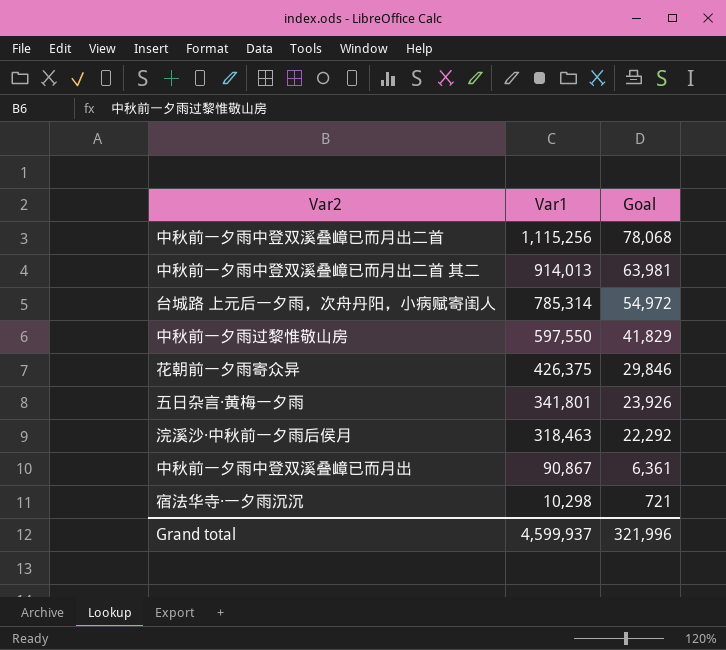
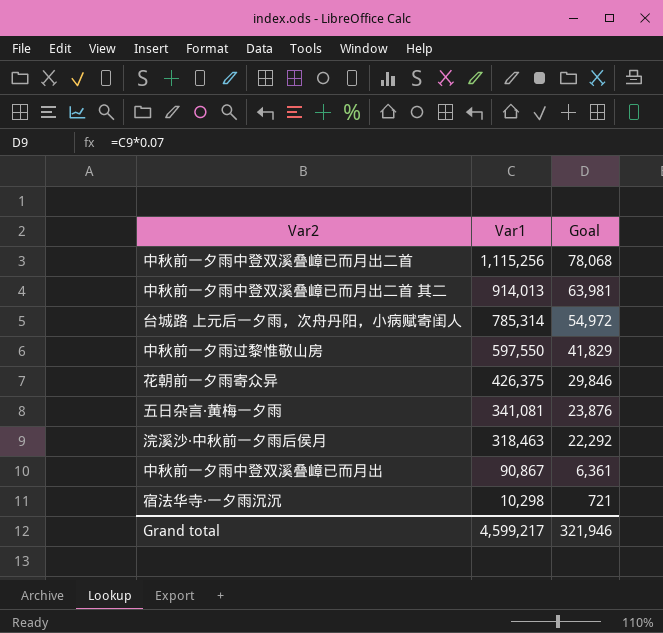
五日杂言·黄梅一夕雨 | Var1: 341,801 -> 341,081
五日杂言·黄梅一夕雨 | Goal: 23,926 -> 23,876
Grand total | Var1: 4,599,937 -> 4,599,217
Grand total | Goal: 321,996 -> 321,946

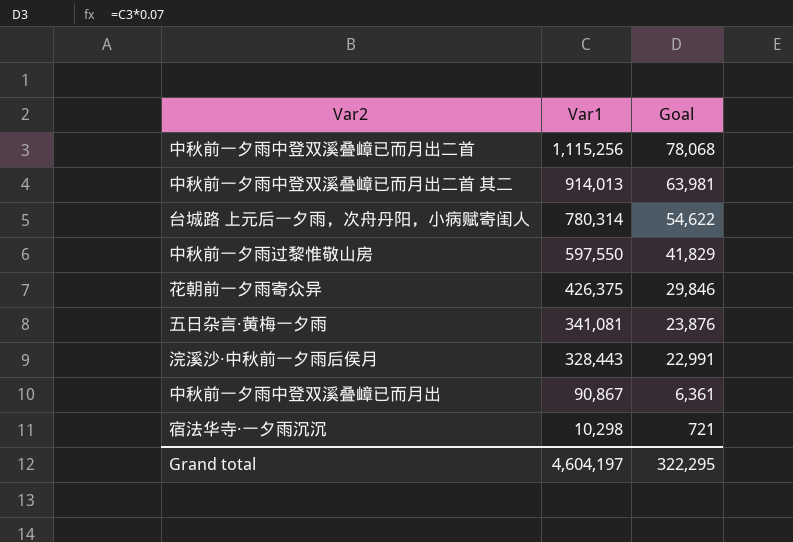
台城路 上元后一夕雨，次舟丹阳，小病赋寄闺人 | Var1: 785,314 -> 780,314
台城路 上元后一夕雨，次舟丹阳，小病赋寄闺人 | Goal: 54,972 -> 54,622
浣溪沙·中秋前一夕雨后侯月 | Var1: 318,463 -> 328,443
浣溪沙·中秋前一夕雨后侯月 | Goal: 22,292 -> 22,991
Grand total | Var1: 4,599,217 -> 4,604,197
Grand total | Goal: 321,946 -> 322,295

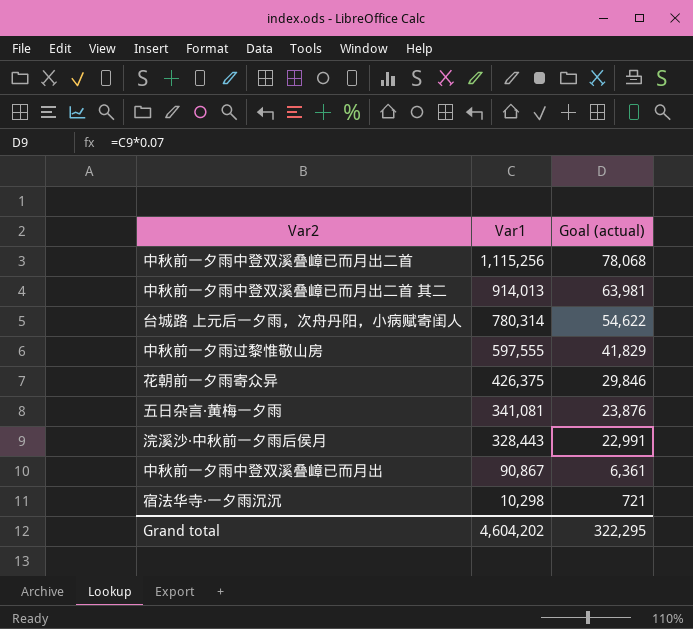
column name: Goal -> Goal (actual)
中秋前一夕雨过黎惟敬山房 | Var1: 597,550 -> 597,555
Grand total | Var1: 4,604,197 -> 4,604,202

